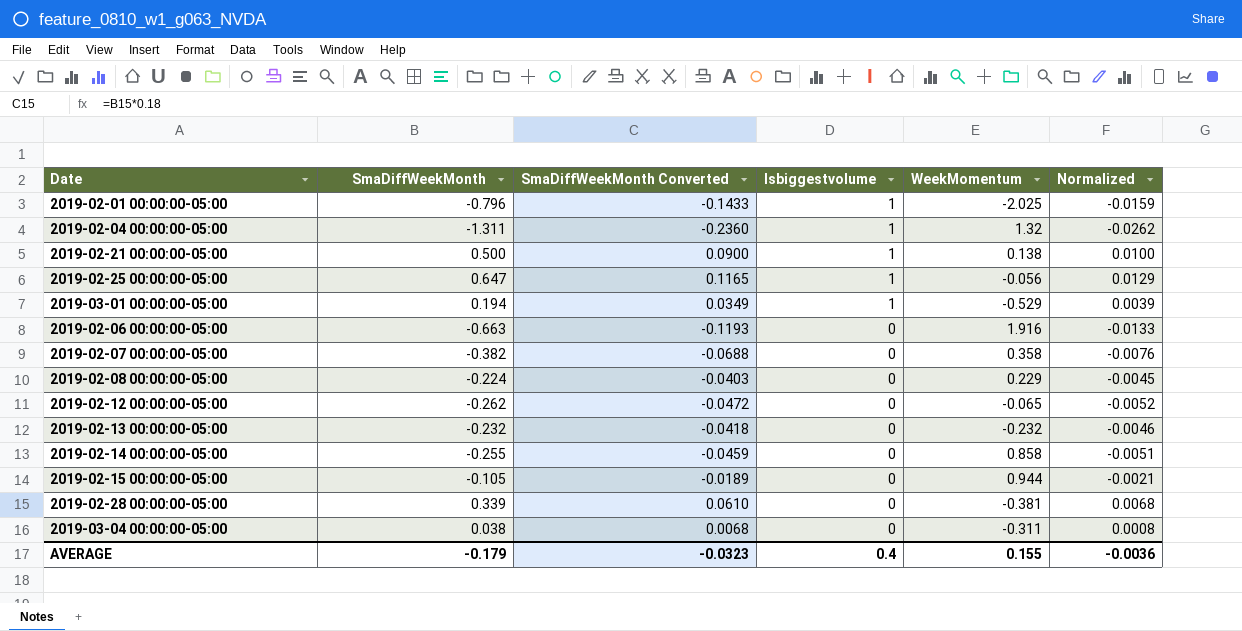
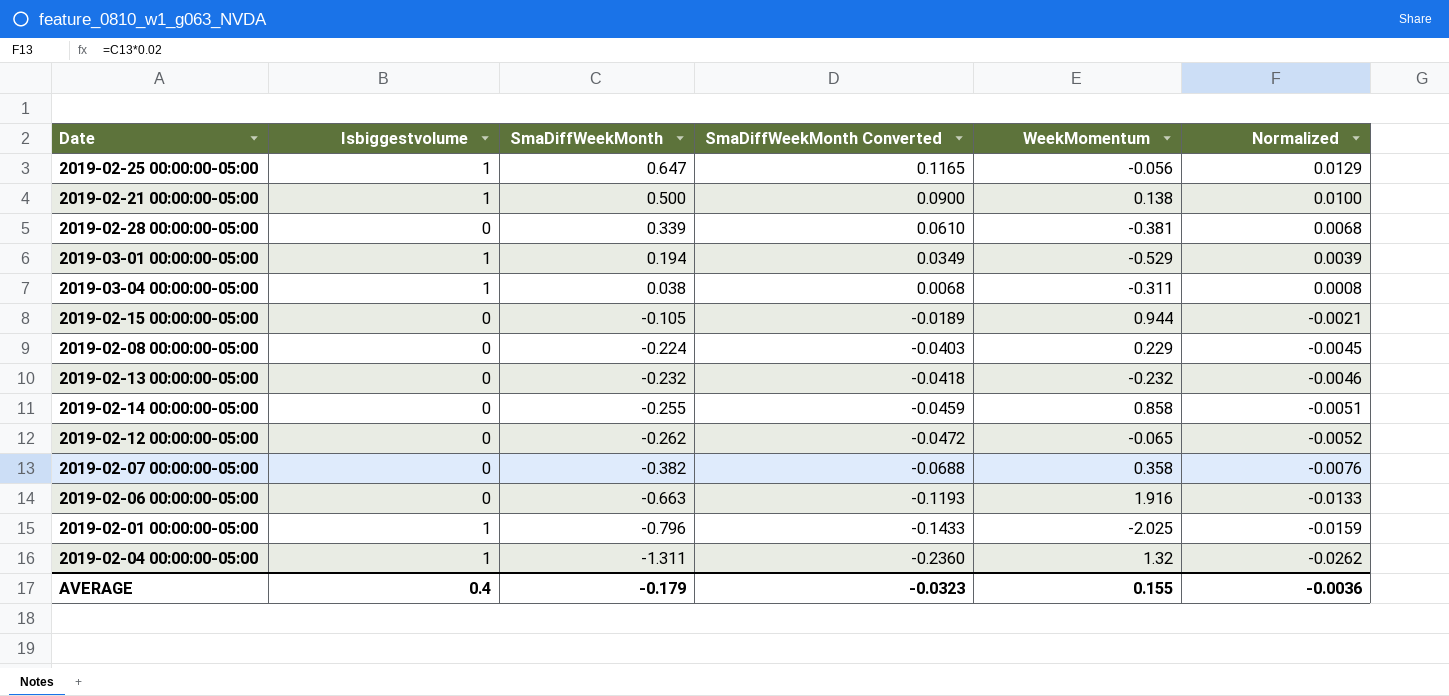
row order: Isbiggestvolume descending -> SmaDiffWeekMonth descending
column Isbiggestvolume | position: 4 -> 2
2019-03-04 00:00:00-05:00 | Isbiggestvolume: 0 -> 1

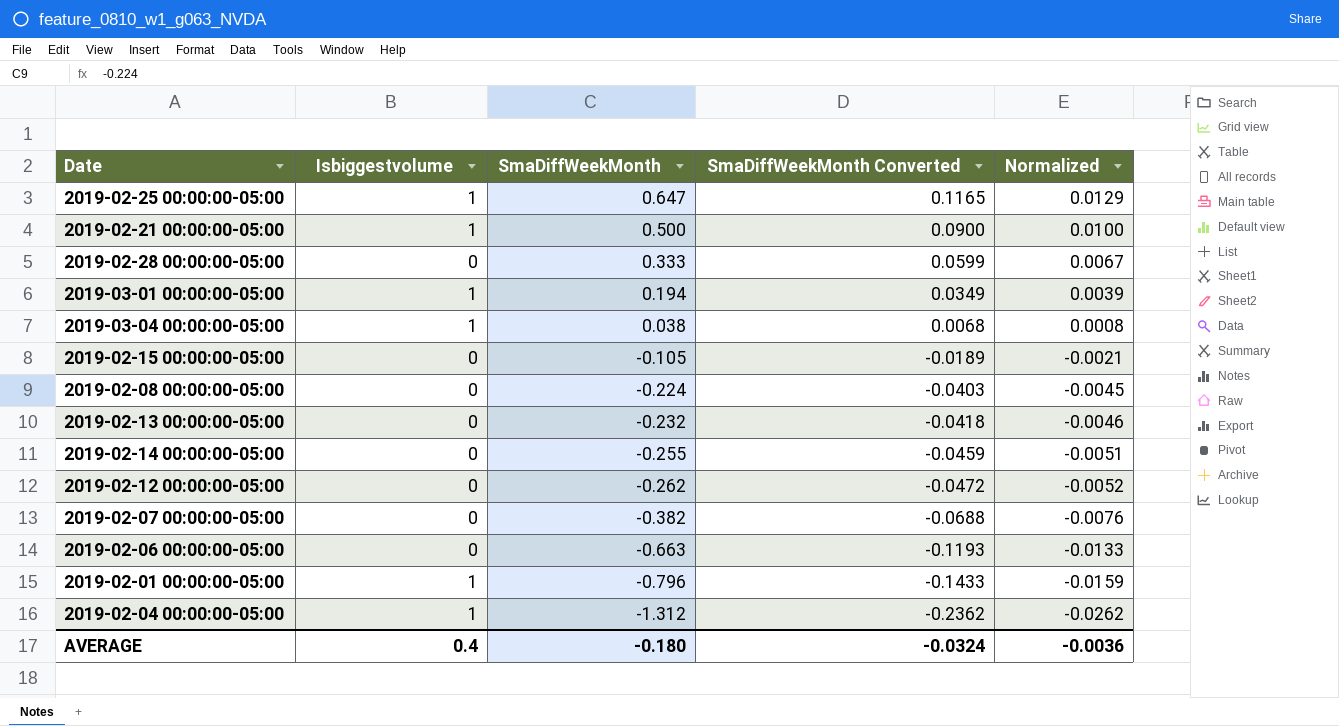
column WeekMomentum | position: 5 -> none
2019-02-28 00:00:00-05:00 | SmaDiffWeekMonth: 0.339 -> 0.333
2019-02-28 00:00:00-05:00 | SmaDiffWeekMonth Converted: 0.0610 -> 0.0599
2019-02-28 00:00:00-05:00 | Normalized: 0.0068 -> 0.0067
2019-02-04 00:00:00-05:00 | SmaDiffWeekMonth: -1.311 -> -1.312
2019-02-04 00:00:00-05:00 | SmaDiffWeekMonth Converted: -0.2360 -> -0.2362
AVERAGE | SmaDiffWeekMonth: -0.179 -> -0.180
AVERAGE | SmaDiffWeekMonth Converted: -0.0323 -> -0.0324

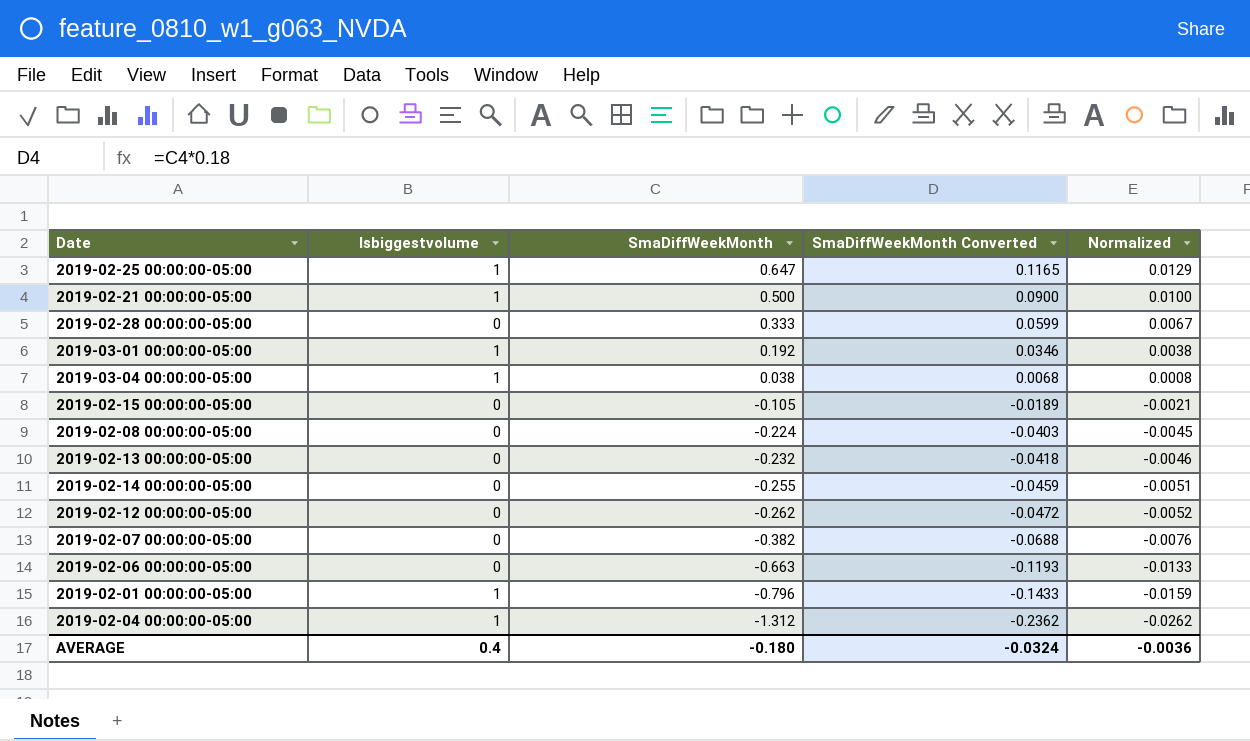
2019-03-01 00:00:00-05:00 | SmaDiffWeekMonth: 0.194 -> 0.192
2019-03-01 00:00:00-05:00 | SmaDiffWeekMonth Converted: 0.0349 -> 0.0346
2019-03-01 00:00:00-05:00 | Normalized: 0.0039 -> 0.0038

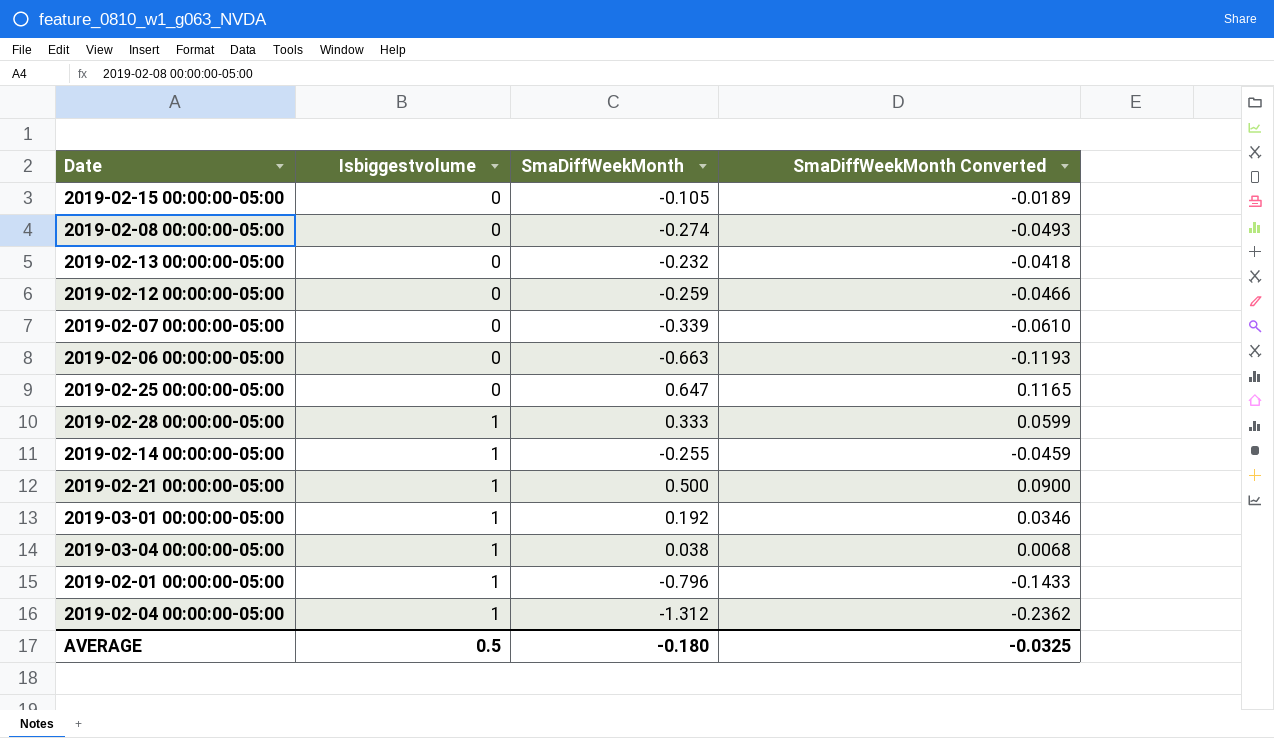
row order: SmaDiffWeekMonth descending -> Isbiggestvolume ascending
column Normalized | formula: [SmaDiffWeekMonth] * 0.02 -> none
2019-02-08 00:00:00-05:00 | SmaDiffWeekMonth: -0.224 -> -0.274
2019-02-08 00:00:00-05:00 | SmaDiffWeekMonth Converted: -0.0403 -> -0.0493
2019-02-12 00:00:00-05:00 | SmaDiffWeekMonth: -0.262 -> -0.259
2019-02-12 00:00:00-05:00 | SmaDiffWeekMonth Converted: -0.0472 -> -0.0466
2019-02-07 00:00:00-05:00 | SmaDiffWeekMonth: -0.382 -> -0.339
2019-02-07 00:00:00-05:00 | SmaDiffWeekMonth Converted: -0.0688 -> -0.0610
2019-02-25 00:00:00-05:00 | Isbiggestvolume: 1 -> 0
2019-02-28 00:00:00-05:00 | Isbiggestvolume: 0 -> 1
2019-02-14 00:00:00-05:00 | Isbiggestvolume: 0 -> 1
AVERAGE | Isbiggestvolume: 0.4 -> 0.5
AVERAGE | SmaDiffWeekMonth Converted: -0.0324 -> -0.0325

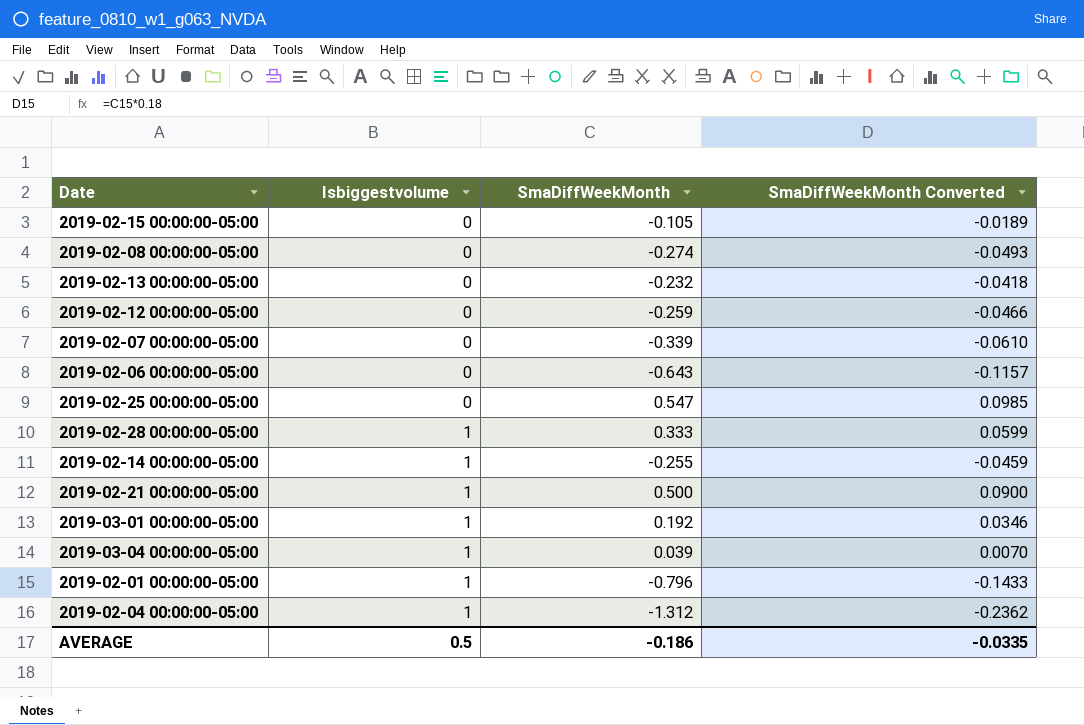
2019-02-06 00:00:00-05:00 | SmaDiffWeekMonth: -0.663 -> -0.643
2019-02-06 00:00:00-05:00 | SmaDiffWeekMonth Converted: -0.1193 -> -0.1157
2019-02-25 00:00:00-05:00 | SmaDiffWeekMonth: 0.647 -> 0.547
2019-02-25 00:00:00-05:00 | SmaDiffWeekMonth Converted: 0.1165 -> 0.0985
2019-03-04 00:00:00-05:00 | SmaDiffWeekMonth: 0.038 -> 0.039
2019-03-04 00:00:00-05:00 | SmaDiffWeekMonth Converted: 0.0068 -> 0.0070
AVERAGE | SmaDiffWeekMonth: -0.180 -> -0.186
AVERAGE | SmaDiffWeekMonth Converted: -0.0325 -> -0.0335

